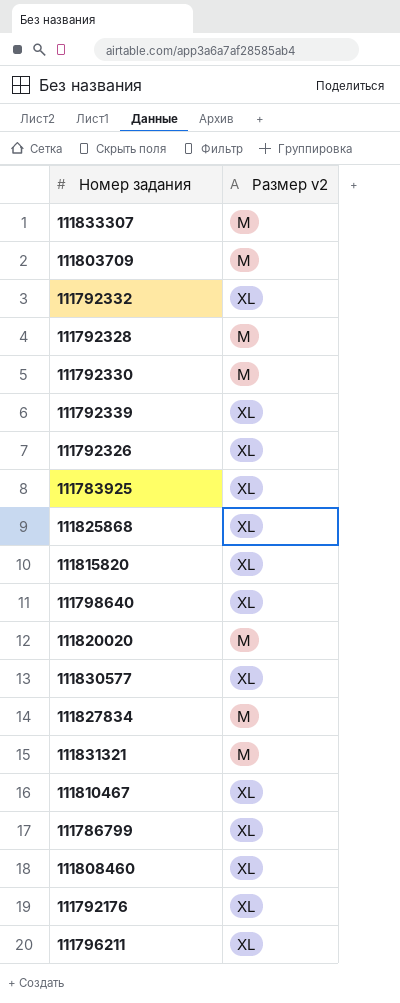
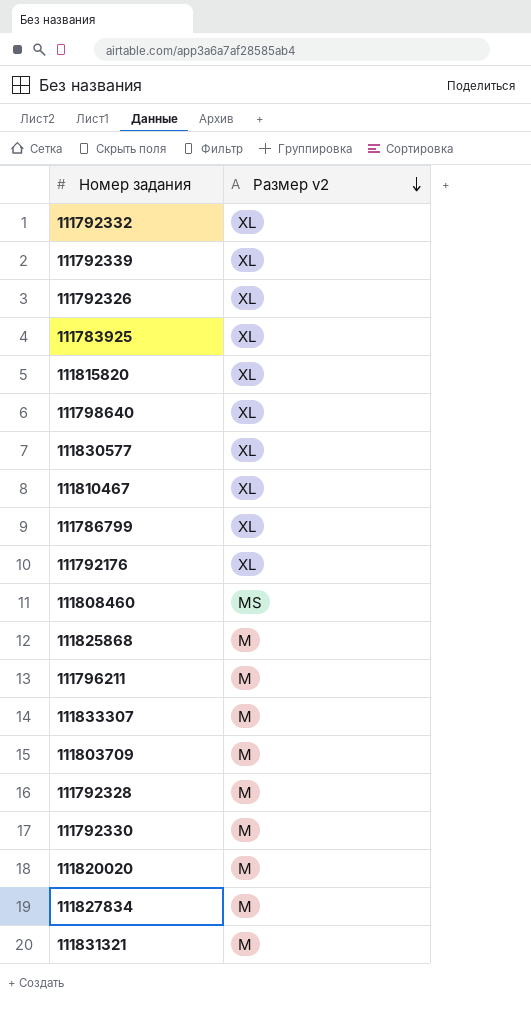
row order: none -> Размер v2 descending
111808460 | Размер v2: XL -> MS
111825868 | Размер v2: XL -> M
111796211 | Размер v2: XL -> M

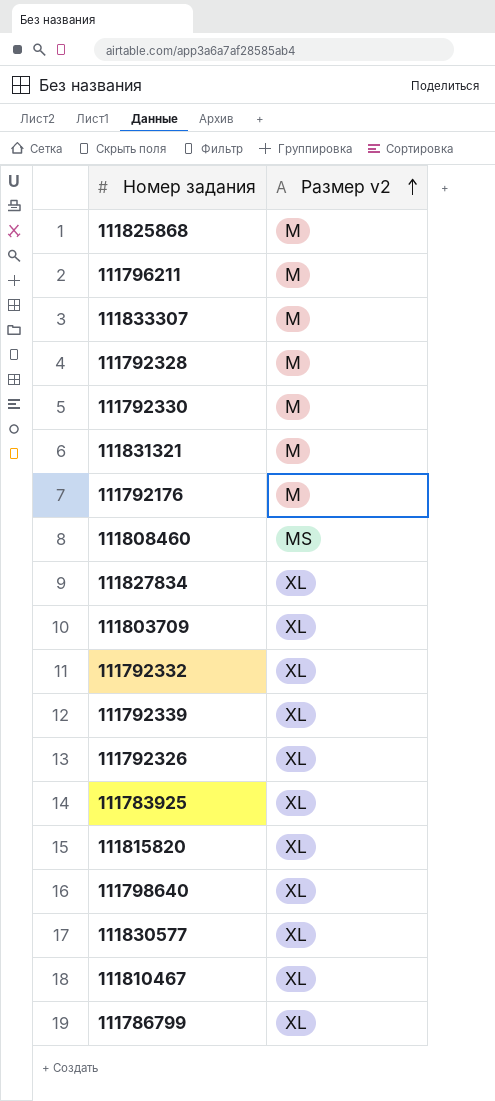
row order: Размер v2 descending -> Размер v2 ascending
row 111820020: M -> none
111792176 | Размер v2: XL -> M
111827834 | Размер v2: M -> XL
111803709 | Размер v2: M -> XL

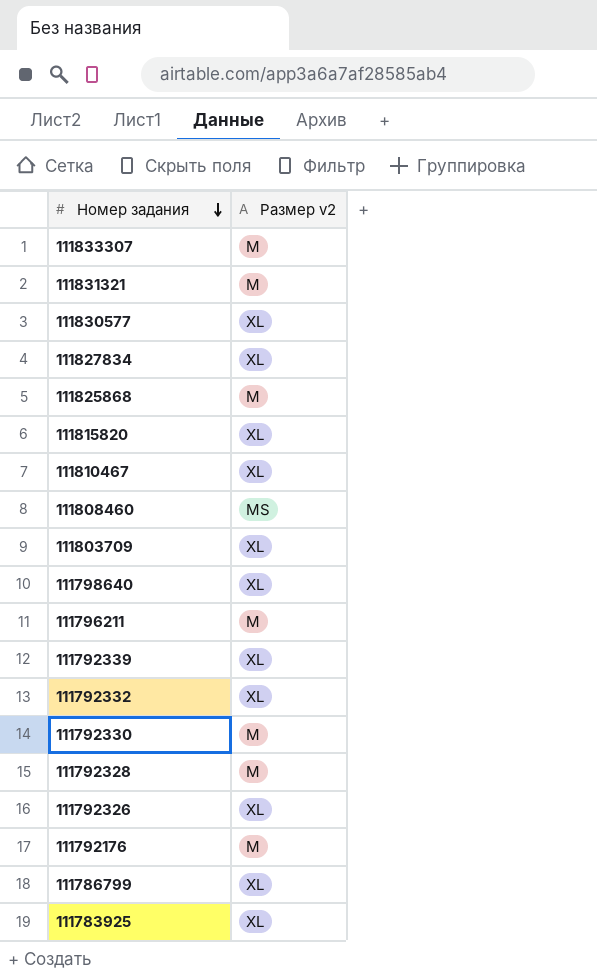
row order: Размер v2 ascending -> Номер задания descending

